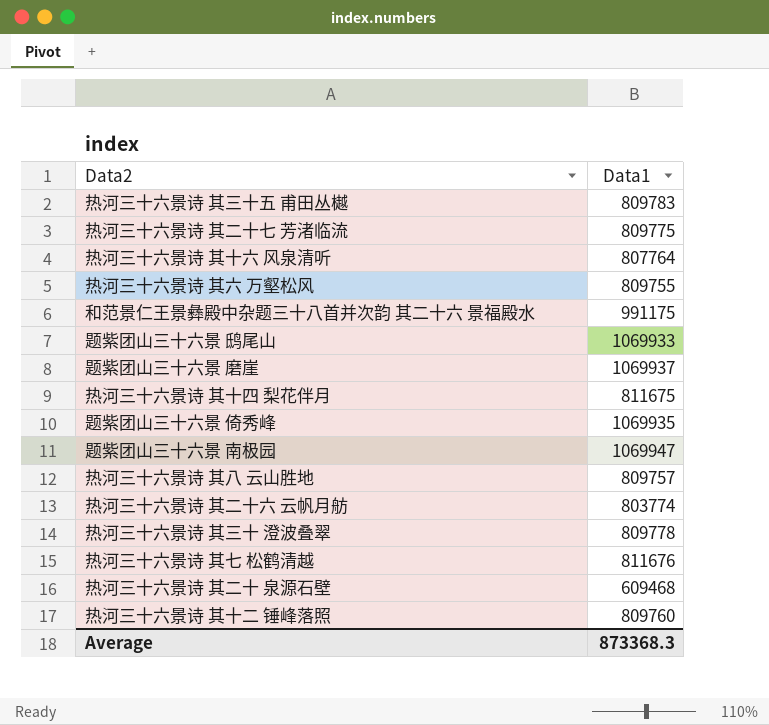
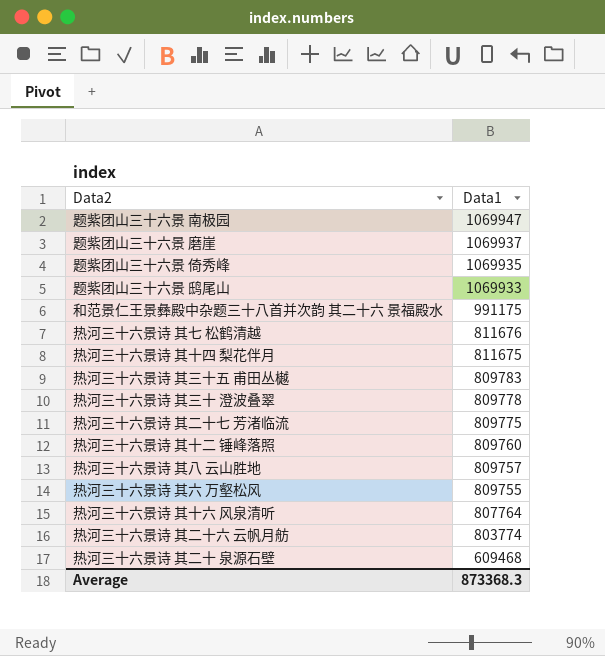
row order: none -> Data1 descending

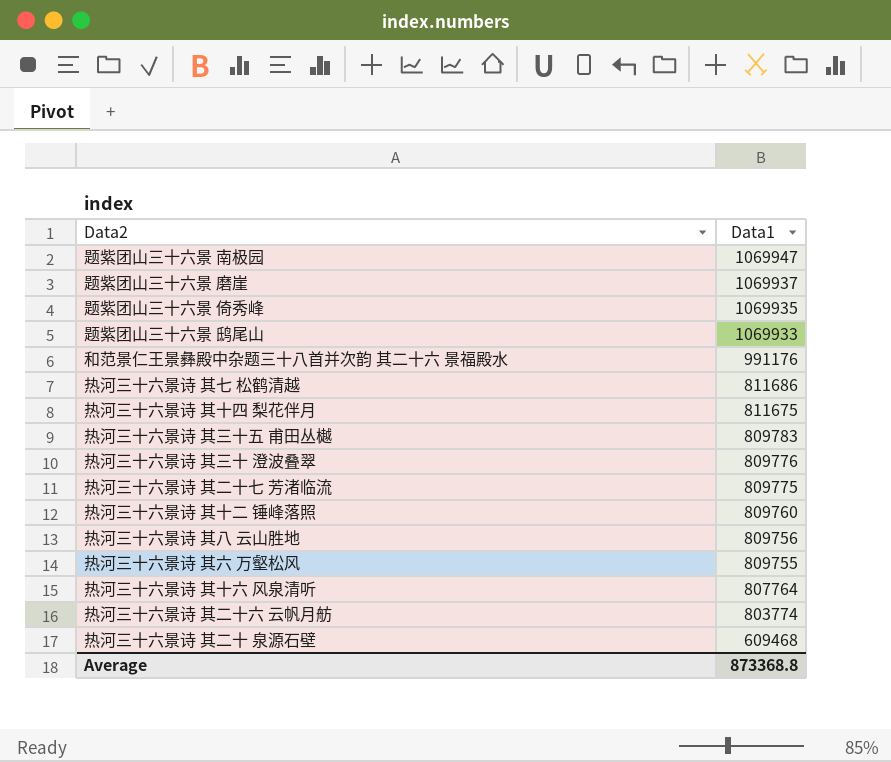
和范景仁王景彝殿中杂题三十八首并次韵 其二十六 景福殿水 | Data1: 991175 -> 991176
热河三十六景诗 其七 松鹤清越 | Data1: 811676 -> 811686
热河三十六景诗 其三十 澄波叠翠 | Data1: 809778 -> 809776
热河三十六景诗 其八 云山胜地 | Data1: 809757 -> 809756
Average | Data1: 873368.3 -> 873368.8

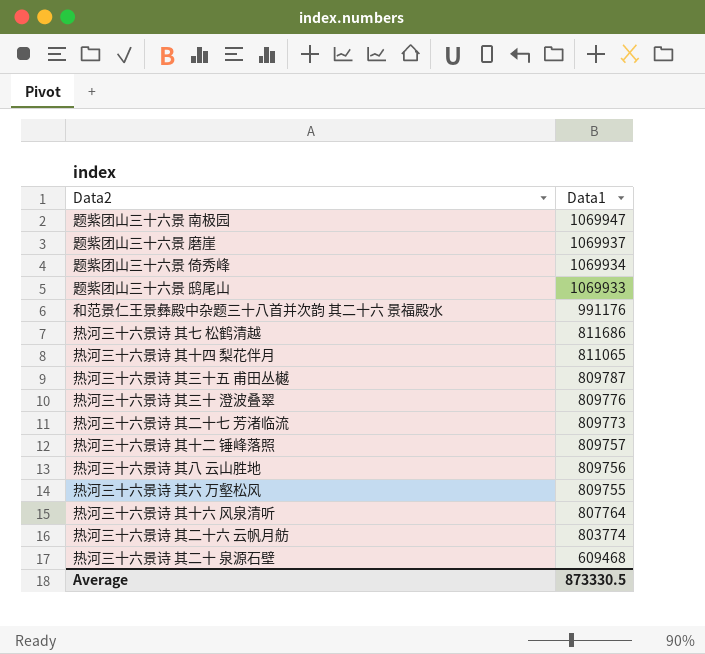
题紫团山三十六景 倚秀峰 | Data1: 1069935 -> 1069934
热河三十六景诗 其十四 梨花伴月 | Data1: 811675 -> 811065
热河三十六景诗 其三十五 甫田丛樾 | Data1: 809783 -> 809787
热河三十六景诗 其二十七 芳渚临流 | Data1: 809775 -> 809773
热河三十六景诗 其十二 锤峰落照 | Data1: 809760 -> 809757
Average | Data1: 873368.8 -> 873330.5

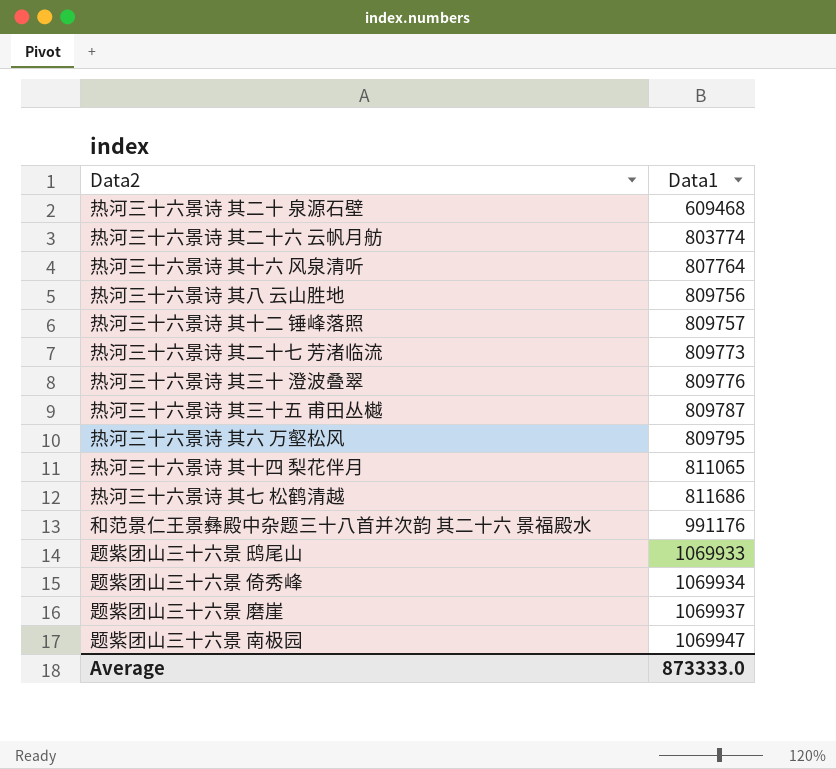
row order: Data1 descending -> Data1 ascending
热河三十六景诗 其六 万壑松风 | Data1: 809755 -> 809795
Average | Data1: 873330.5 -> 873333.0

